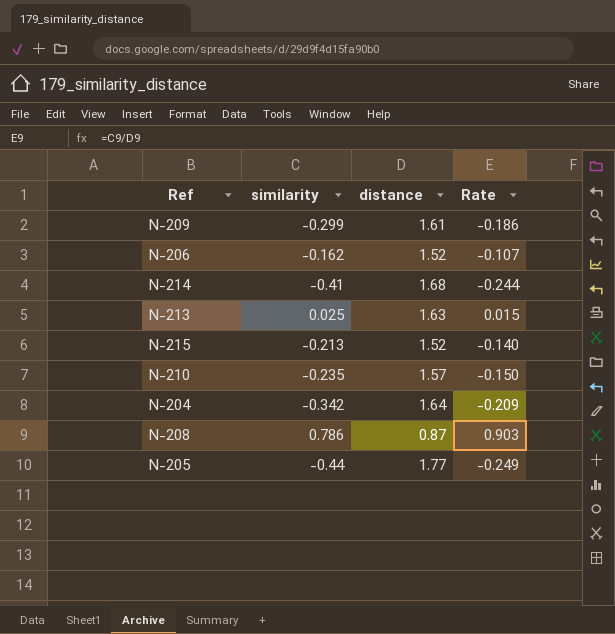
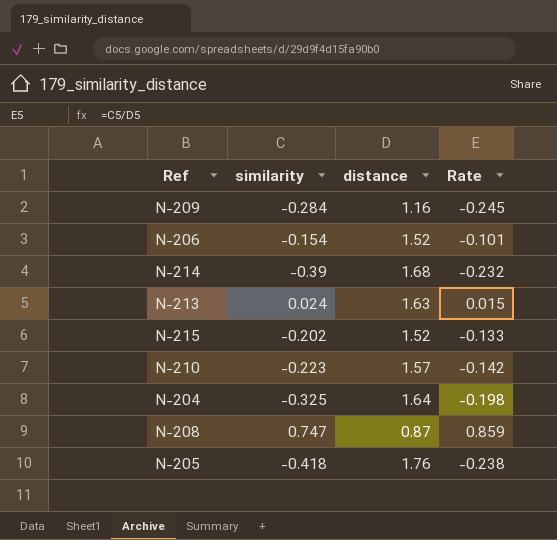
N-209 | similarity: -0.299 -> -0.284
N-209 | distance: 1.61 -> 1.16
N-209 | Rate: -0.186 -> -0.245
N-206 | similarity: -0.162 -> -0.154
N-206 | Rate: -0.107 -> -0.101
N-214 | similarity: -0.41 -> -0.39
N-214 | Rate: -0.244 -> -0.232
N-213 | similarity: 0.025 -> 0.024
N-215 | similarity: -0.213 -> -0.202
N-215 | Rate: -0.140 -> -0.133
N-210 | similarity: -0.235 -> -0.223
N-210 | Rate: -0.150 -> -0.142
N-204 | similarity: -0.342 -> -0.325
N-204 | Rate: -0.209 -> -0.198
N-208 | similarity: 0.786 -> 0.747
N-208 | Rate: 0.903 -> 0.859
N-205 | similarity: -0.44 -> -0.418
N-205 | distance: 1.77 -> 1.76
N-205 | Rate: -0.249 -> -0.238

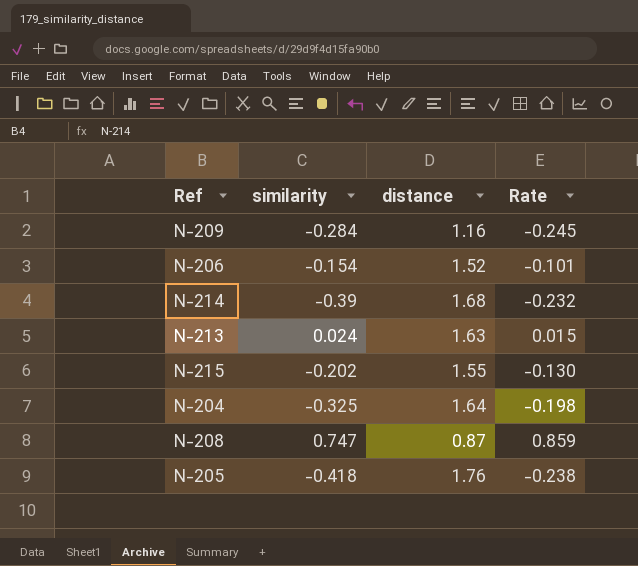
row N-210: -0.223 | 1.57 | -0.142 -> none
N-215 | distance: 1.52 -> 1.55
N-215 | Rate: -0.133 -> -0.130

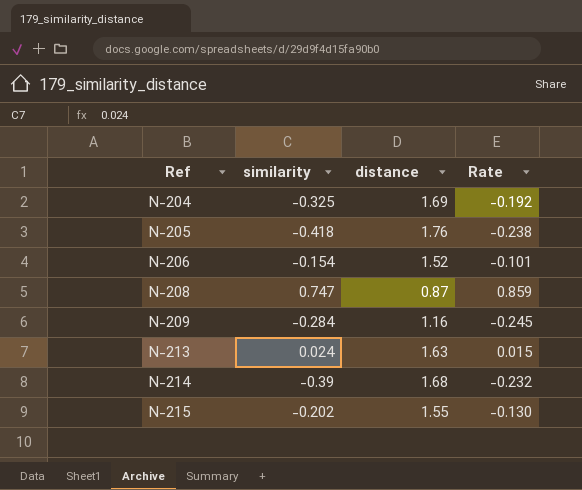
row order: none -> Ref ascending
N-204 | distance: 1.64 -> 1.69
N-204 | Rate: -0.198 -> -0.192

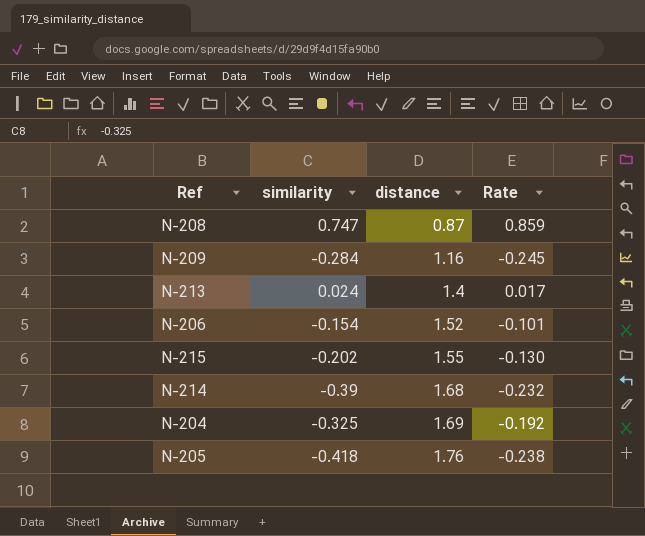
row order: Ref ascending -> distance ascending
N-213 | distance: 1.63 -> 1.4
N-213 | Rate: 0.015 -> 0.017

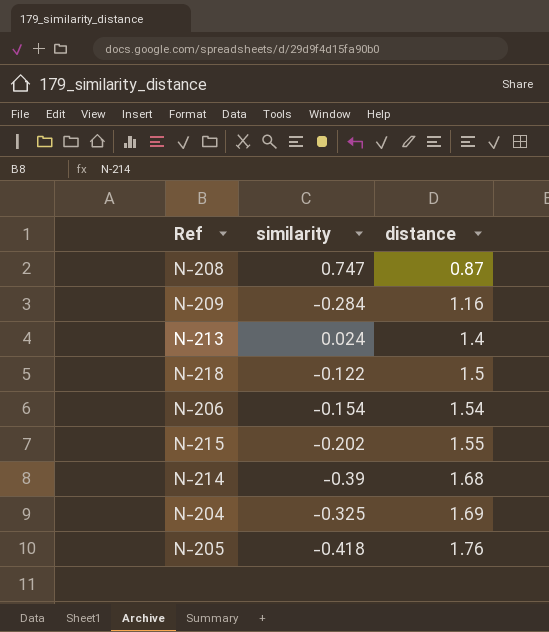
column Rate | formula: [similarity] / [distance] -> none
row N-218: none -> -0.122 | 1.5
N-206 | distance: 1.52 -> 1.54

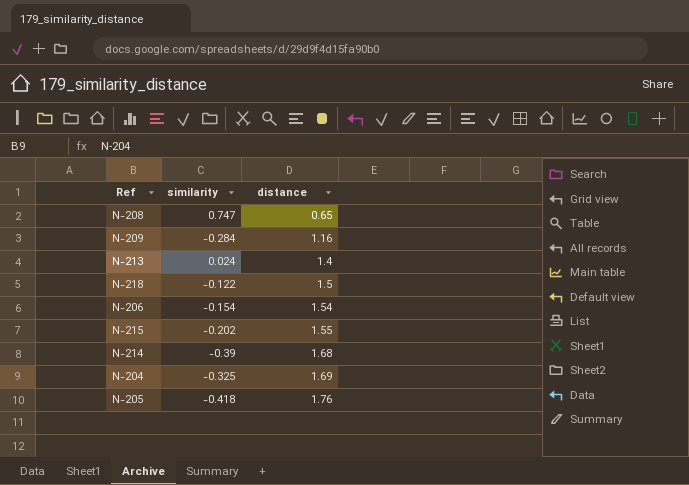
N-208 | distance: 0.87 -> 0.65

